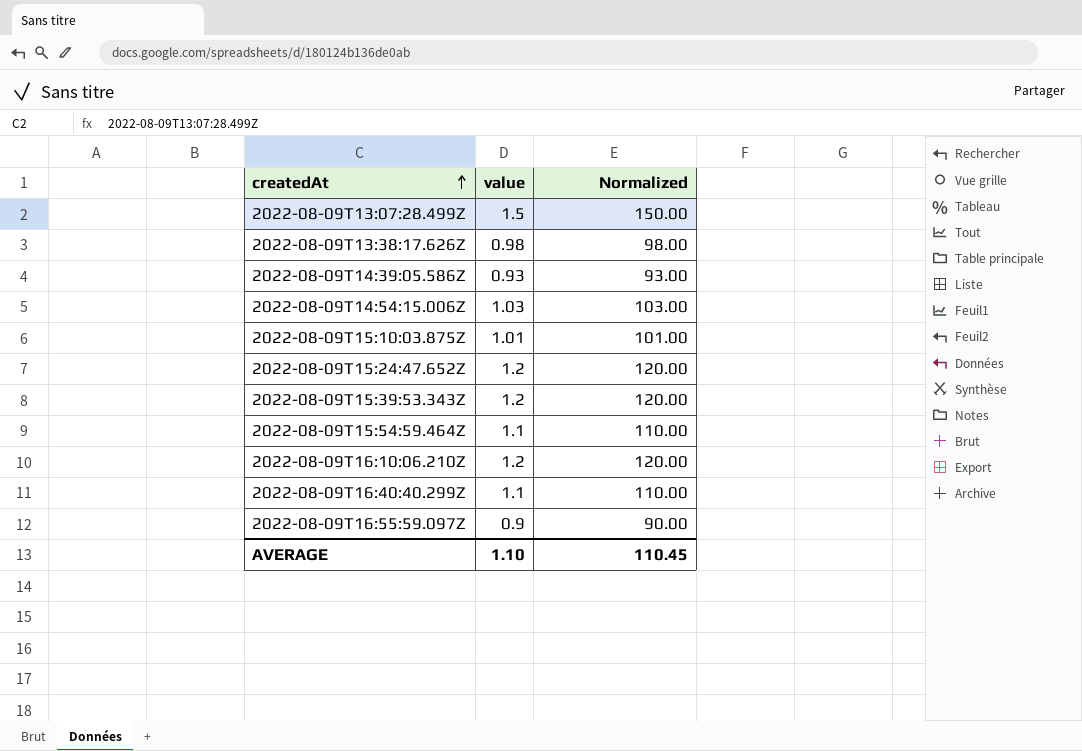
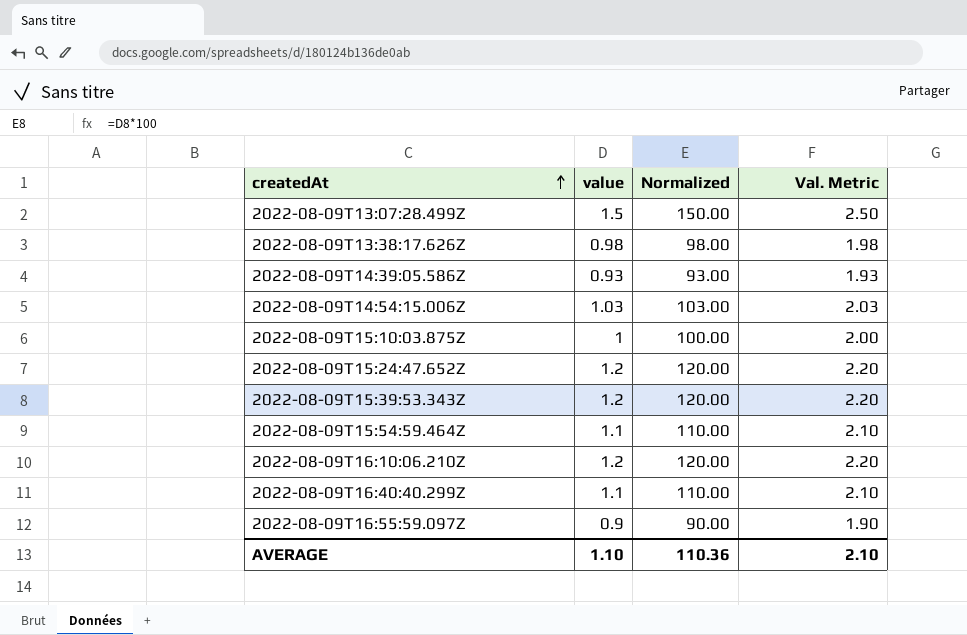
column Val. Metric | formula: none -> [value] + 1
2022-08-09T15:10:03.875Z | value: 1.01 -> 1
2022-08-09T15:10:03.875Z | Normalized: 101.00 -> 100.00
AVERAGE | Normalized: 110.45 -> 110.36

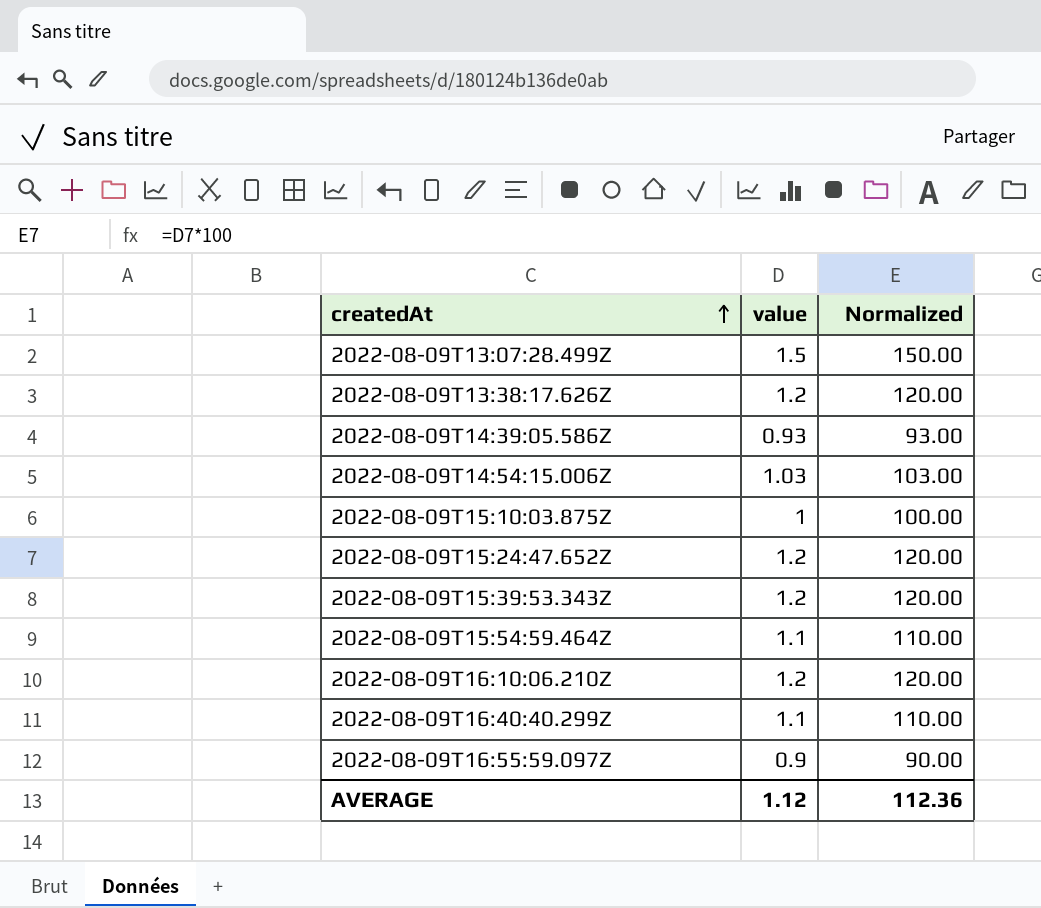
column Val. Metric | formula: [value] + 1 -> none
2022-08-09T13:38:17.626Z | value: 0.98 -> 1.2
2022-08-09T13:38:17.626Z | Normalized: 98.00 -> 120.00
AVERAGE | value: 1.10 -> 1.12
AVERAGE | Normalized: 110.36 -> 112.36

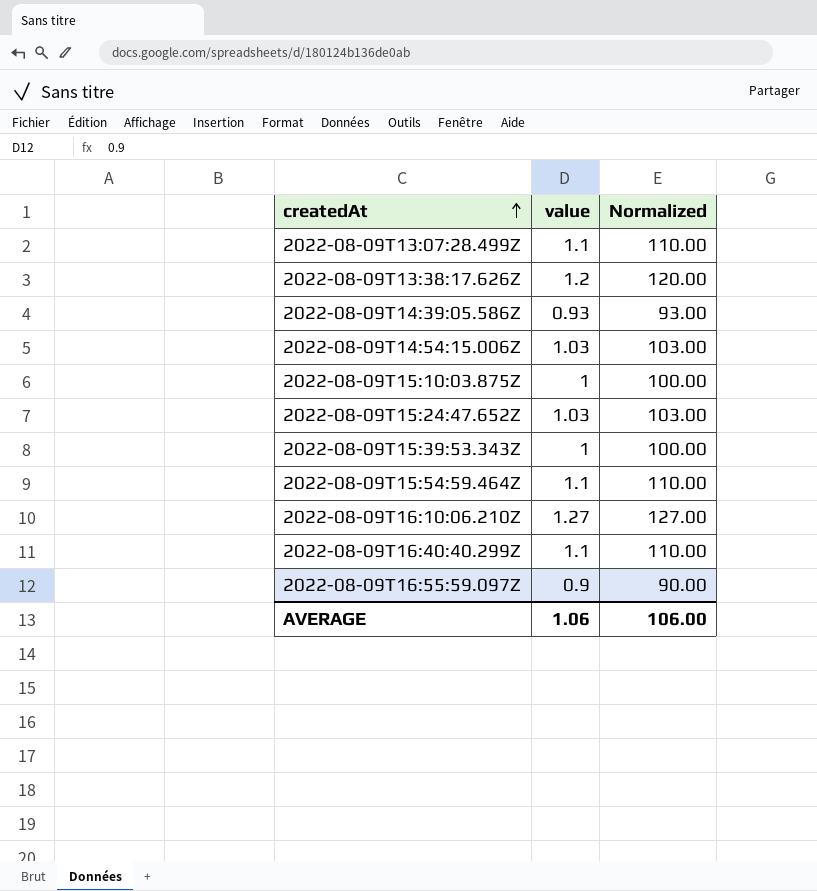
2022-08-09T13:07:28.499Z | value: 1.5 -> 1.1
2022-08-09T13:07:28.499Z | Normalized: 150.00 -> 110.00
2022-08-09T15:24:47.652Z | value: 1.2 -> 1.03
2022-08-09T15:24:47.652Z | Normalized: 120.00 -> 103.00
2022-08-09T15:39:53.343Z | value: 1.2 -> 1
2022-08-09T15:39:53.343Z | Normalized: 120.00 -> 100.00
2022-08-09T16:10:06.210Z | value: 1.2 -> 1.27
2022-08-09T16:10:06.210Z | Normalized: 120.00 -> 127.00
AVERAGE | value: 1.12 -> 1.06
AVERAGE | Normalized: 112.36 -> 106.00

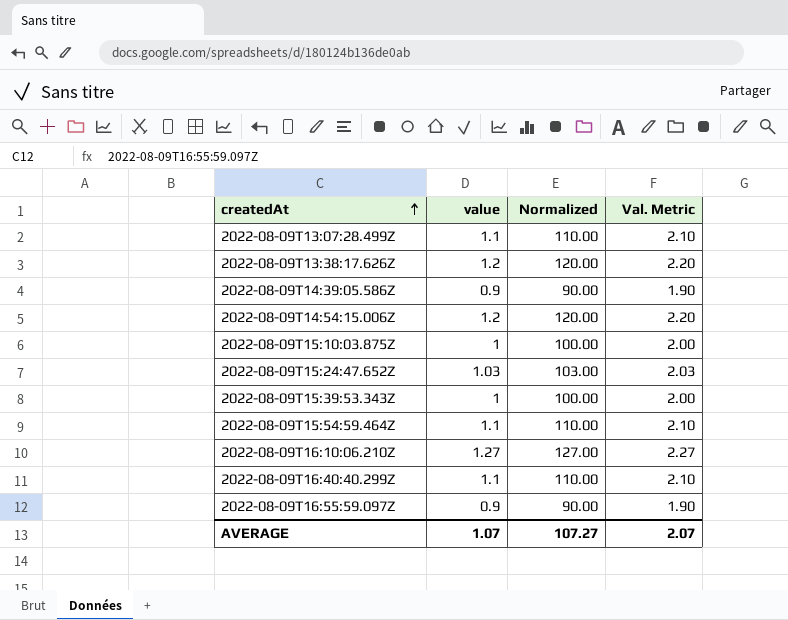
column Val. Metric | formula: none -> [value] + 1
2022-08-09T14:39:05.586Z | value: 0.93 -> 0.9
2022-08-09T14:39:05.586Z | Normalized: 93.00 -> 90.00
2022-08-09T14:54:15.006Z | value: 1.03 -> 1.2
2022-08-09T14:54:15.006Z | Normalized: 103.00 -> 120.00
AVERAGE | value: 1.06 -> 1.07
AVERAGE | Normalized: 106.00 -> 107.27

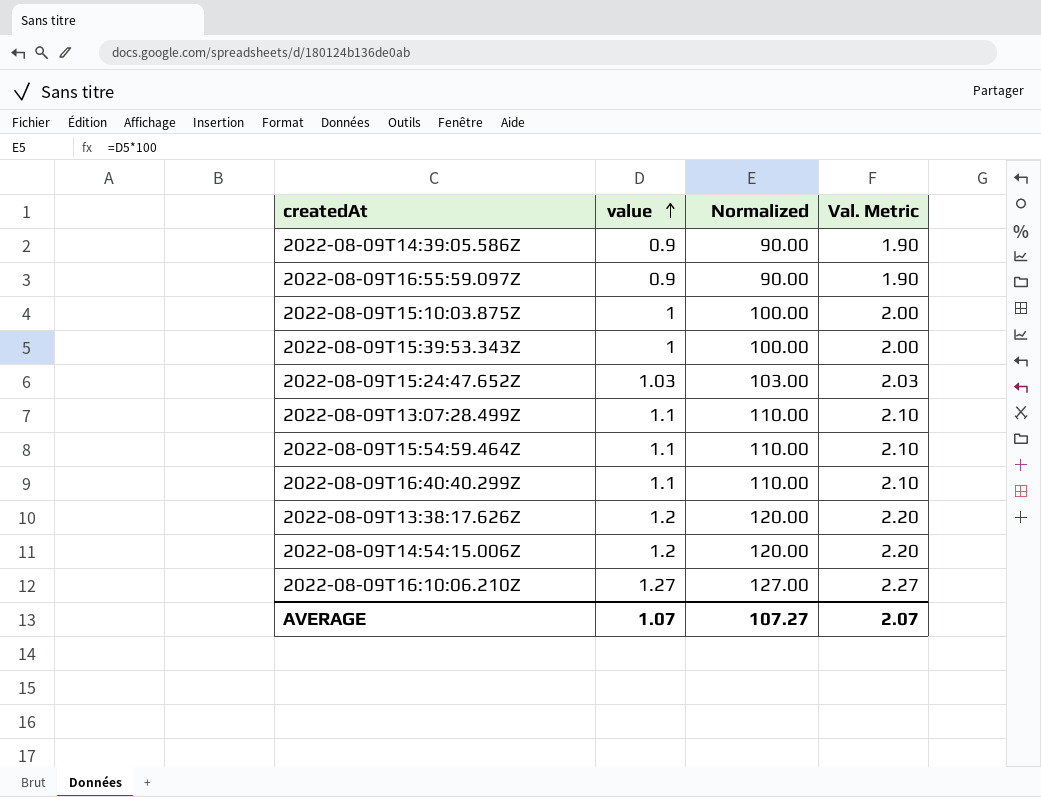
row order: createdAt ascending -> value ascending

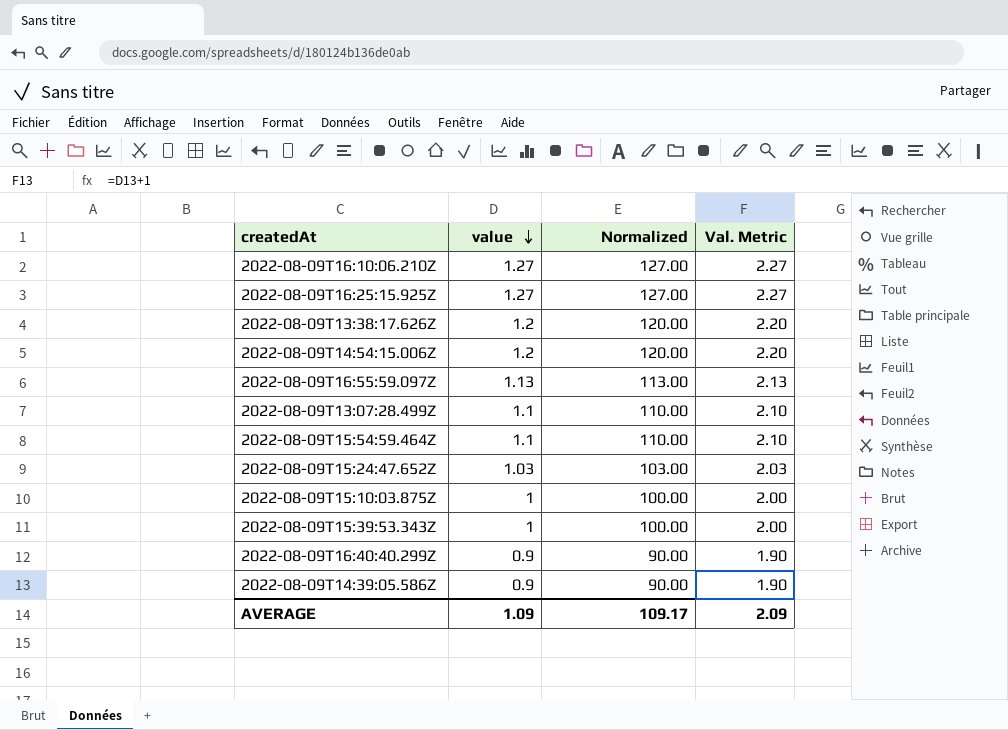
row order: value ascending -> value descending
row 2022-08-09T16:25:15.925Z: none -> 1.27 | 127.00 | 2.27
2022-08-09T16:55:59.097Z | value: 0.9 -> 1.13
2022-08-09T16:55:59.097Z | Normalized: 90.00 -> 113.00
2022-08-09T16:55:59.097Z | Val. Metric: 1.90 -> 2.13
2022-08-09T16:40:40.299Z | value: 1.1 -> 0.9
2022-08-09T16:40:40.299Z | Normalized: 110.00 -> 90.00
2022-08-09T16:40:40.299Z | Val. Metric: 2.10 -> 1.90
AVERAGE | value: 1.07 -> 1.09
AVERAGE | Normalized: 107.27 -> 109.17
AVERAGE | Val. Metric: 2.07 -> 2.09

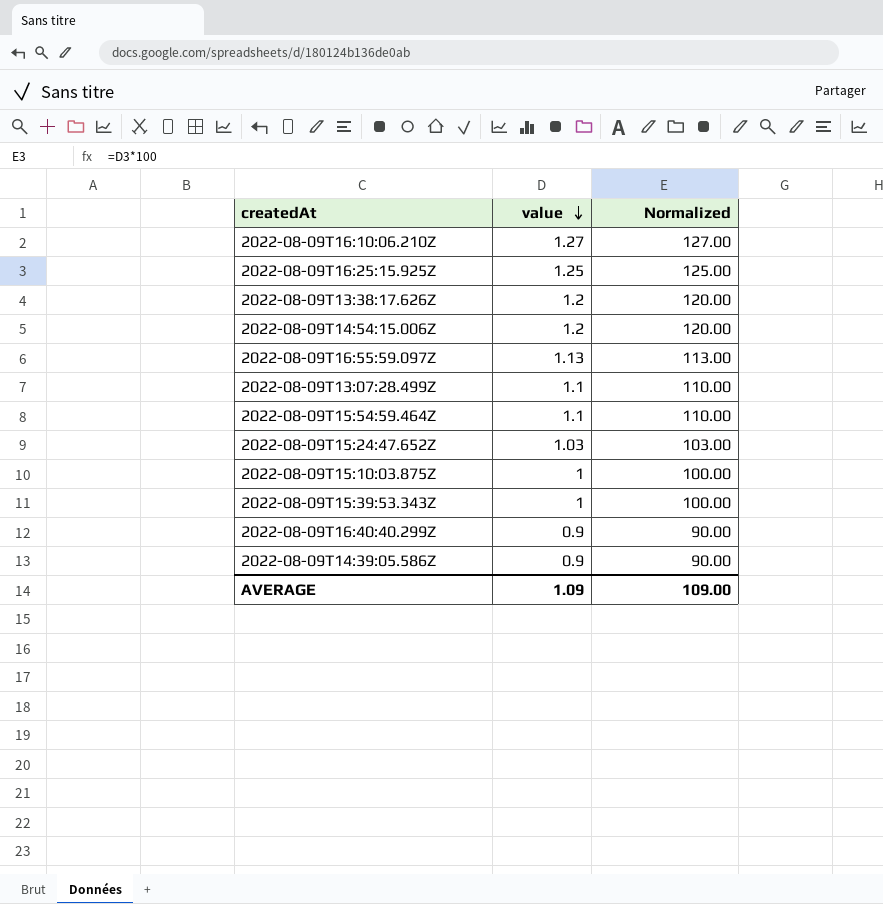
column Val. Metric | formula: [value] + 1 -> none
2022-08-09T16:25:15.925Z | value: 1.27 -> 1.25
2022-08-09T16:25:15.925Z | Normalized: 127.00 -> 125.00
AVERAGE | Normalized: 109.17 -> 109.00

